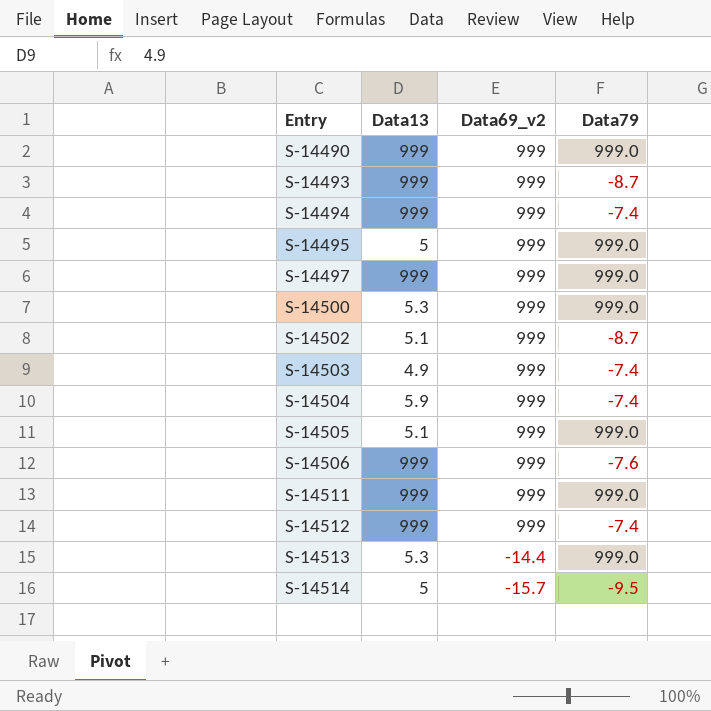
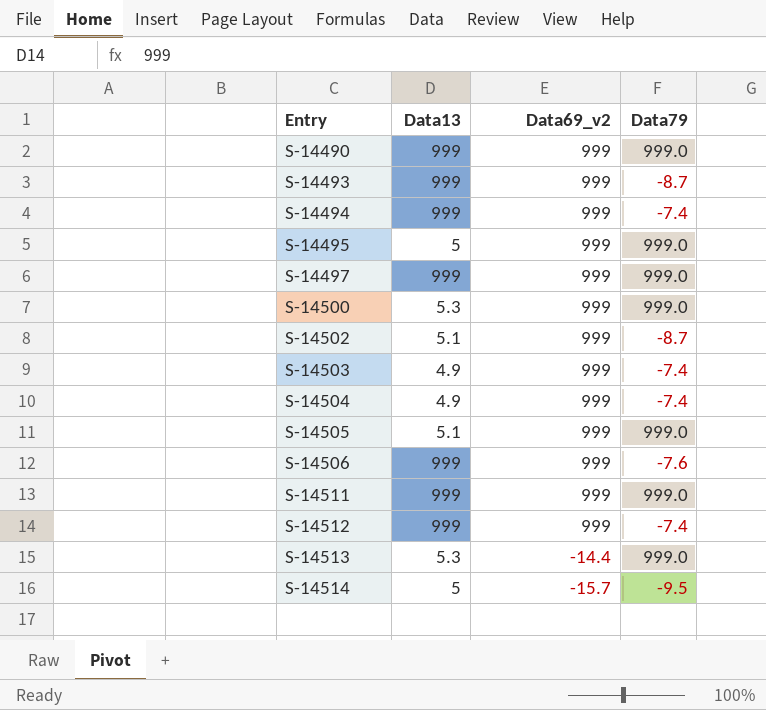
S-14504 | Data13: 5.9 -> 4.9

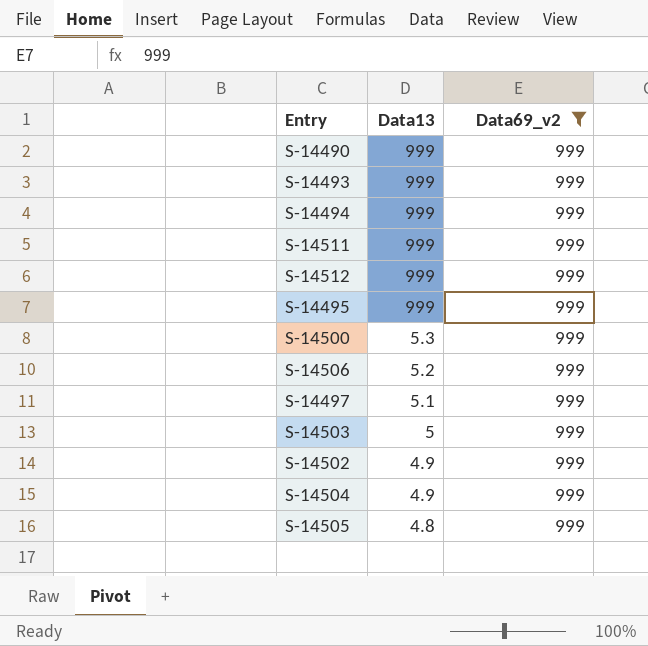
filter: none -> Data69_v2 = 999
row order: Entry ascending -> Data13 descending
column Data79 | position: 4 -> none
S-14495 | Data13: 5 -> 999
S-14506 | Data13: 999 -> 5.2
S-14497 | Data13: 999 -> 5.1
S-14503 | Data13: 4.9 -> 5
S-14502 | Data13: 5.1 -> 4.9
S-14505 | Data13: 5.1 -> 4.8

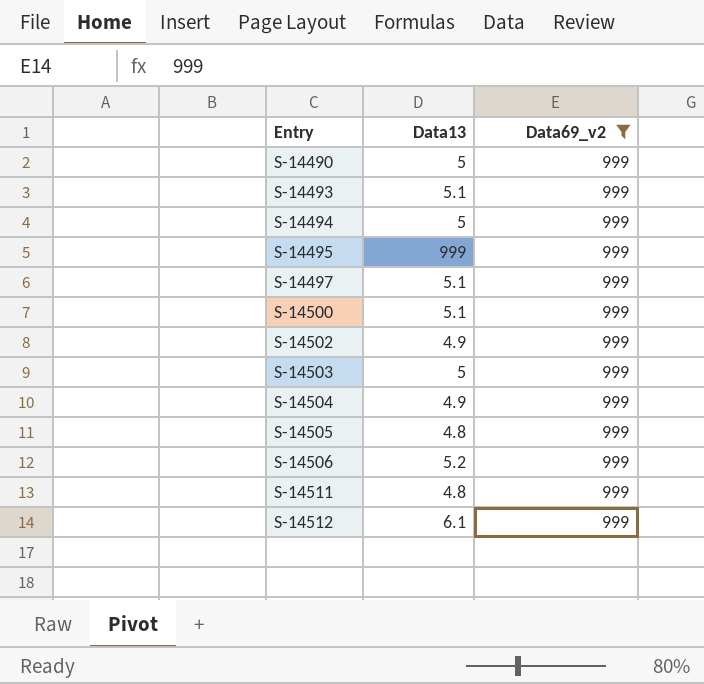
row order: Data13 descending -> Entry ascending
S-14490 | Data13: 999 -> 5
S-14493 | Data13: 999 -> 5.1
S-14494 | Data13: 999 -> 5
S-14500 | Data13: 5.3 -> 5.1
S-14511 | Data13: 999 -> 4.8
S-14512 | Data13: 999 -> 6.1

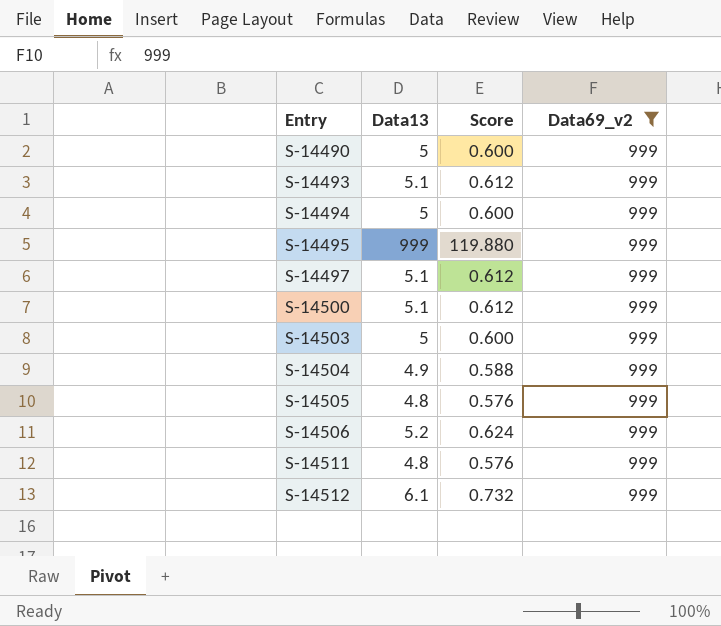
column Score | formula: none -> [Data13] * 0.12
row S-14502: 4.9 | 999 -> none

